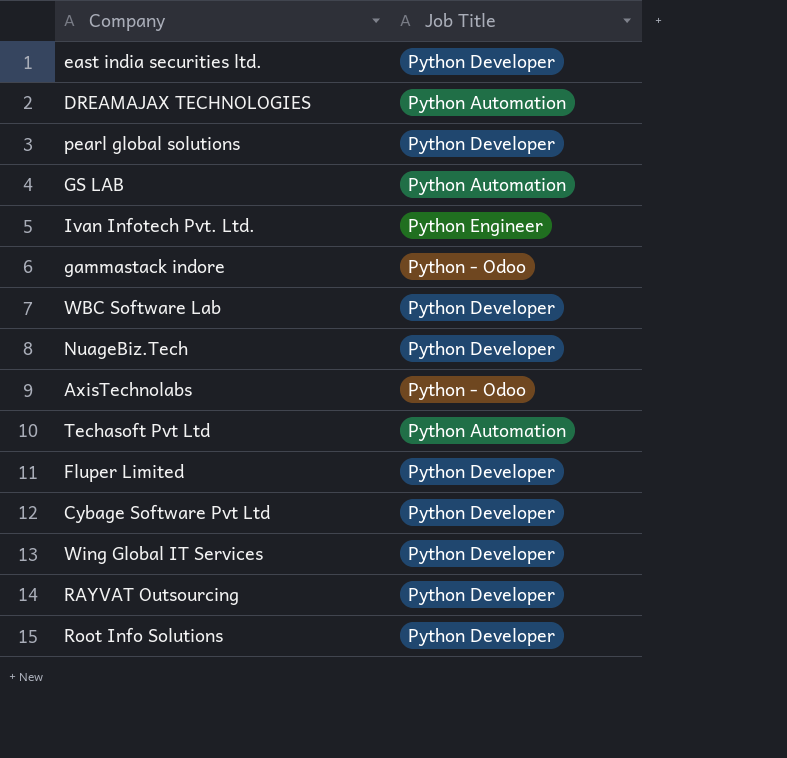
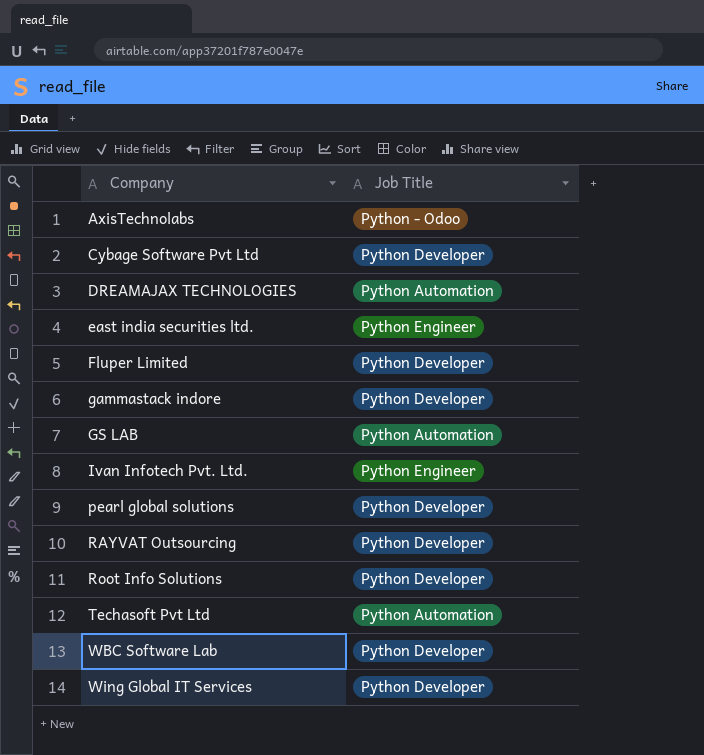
row order: none -> Company ascending
row NuageBiz.Tech: Python Developer -> none
east india securities ltd. | Job Title: Python Developer -> Python Engineer
gammastack indore | Job Title: Python - Odoo -> Python Developer

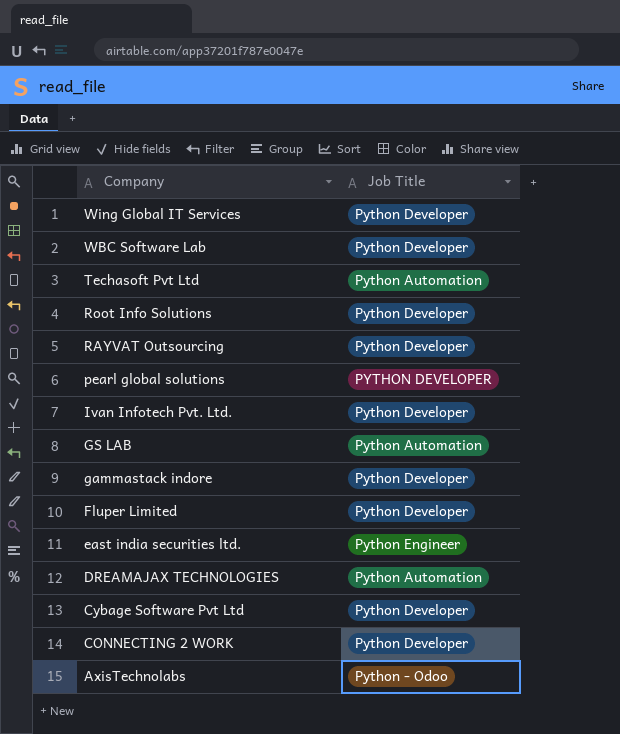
row order: Company ascending -> Company descending
pearl global solutions | Job Title: Python Developer -> PYTHON DEVELOPER
Ivan Infotech Pvt. Ltd. | Job Title: Python Engineer -> Python Developer
row CONNECTING 2 WORK: none -> Python Developer

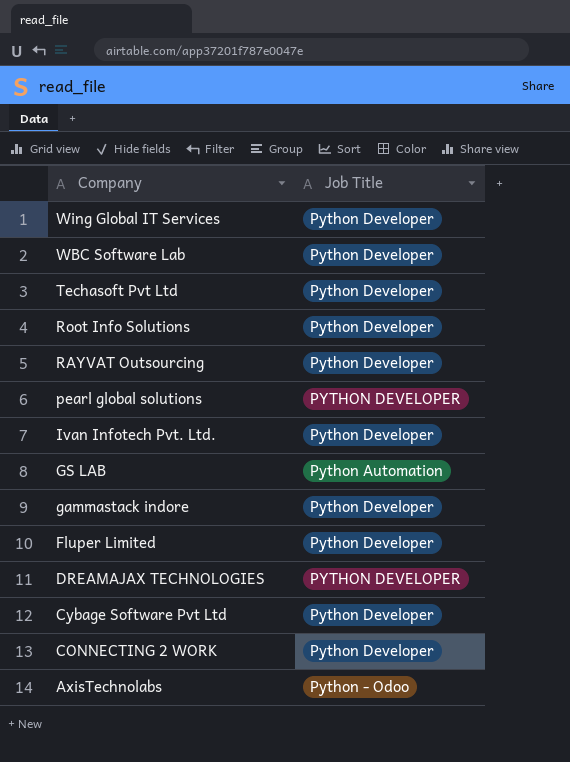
row east india securities ltd.: Python Engineer -> none
Techasoft Pvt Ltd | Job Title: Python Automation -> Python Developer
DREAMAJAX TECHNOLOGIES | Job Title: Python Automation -> PYTHON DEVELOPER

